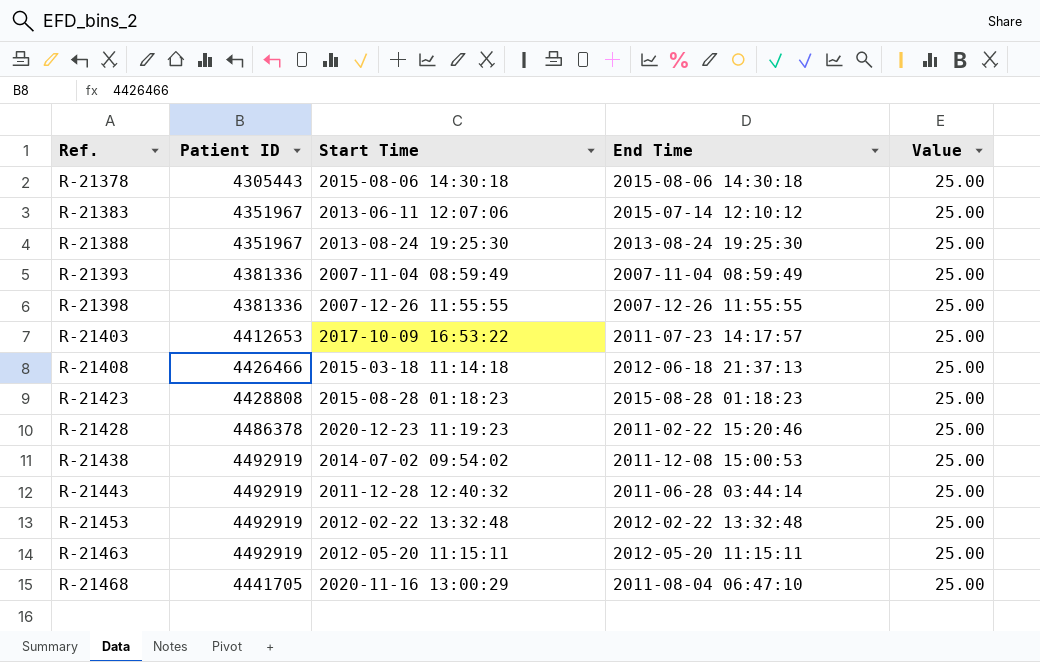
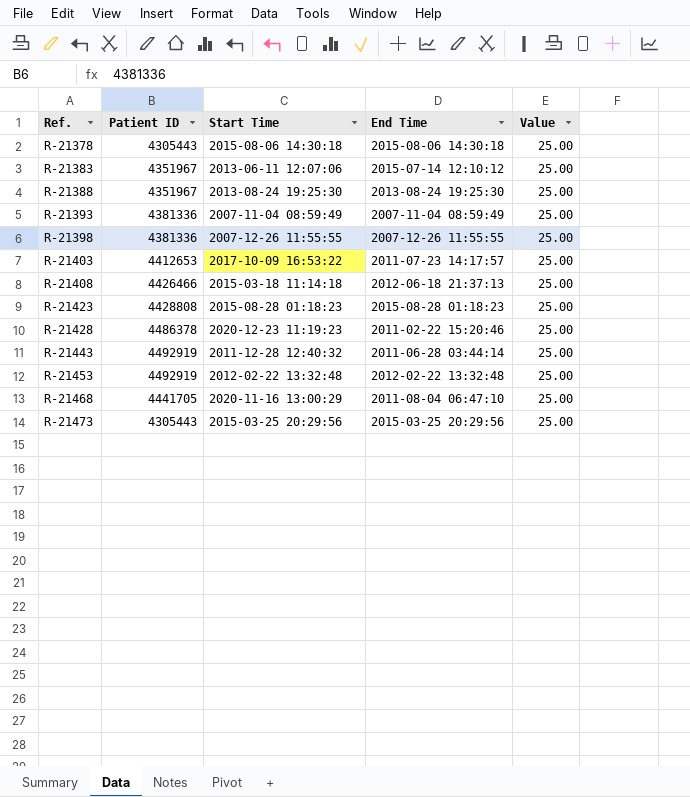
row R-21438: 4492919 | 2014-07-02 09:54:02 | 2011-12-08 15:00:53 | 25.00 -> none
row R-21463: 4492919 | 2012-05-20 11:15:11 | 2012-05-20 11:15:11 | 25.00 -> none
row R-21473: none -> 4305443 | 2015-03-25 20:29:56 | 2015-03-25 20:29:56 | 25.00

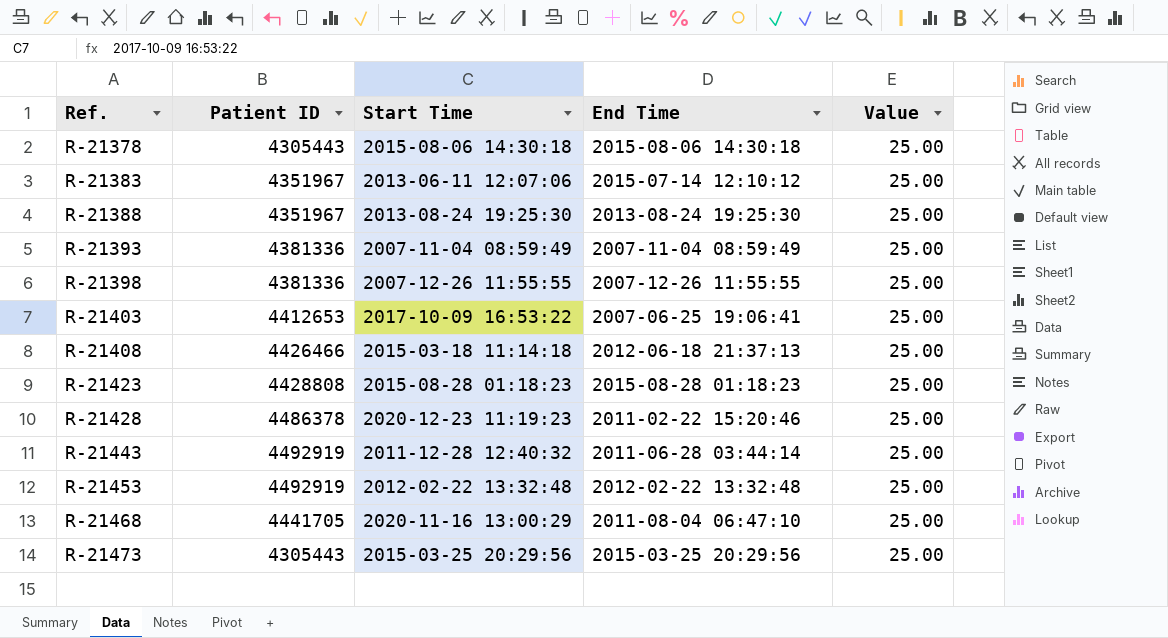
R-21403 | End Time: 2011-07-23 14:17:57 -> 2007-06-25 19:06:41

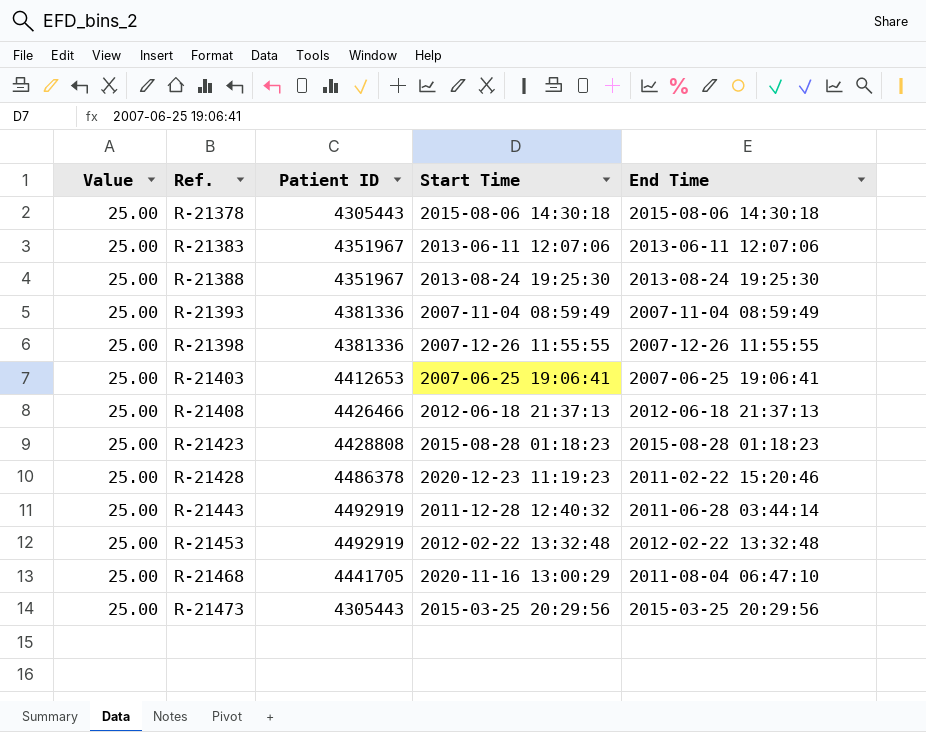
column Value | position: 5 -> 1
R-21383 | End Time: 2015-07-14 12:10:12 -> 2013-06-11 12:07:06
R-21403 | Start Time: 2017-10-09 16:53:22 -> 2007-06-25 19:06:41
R-21408 | Start Time: 2015-03-18 11:14:18 -> 2012-06-18 21:37:13

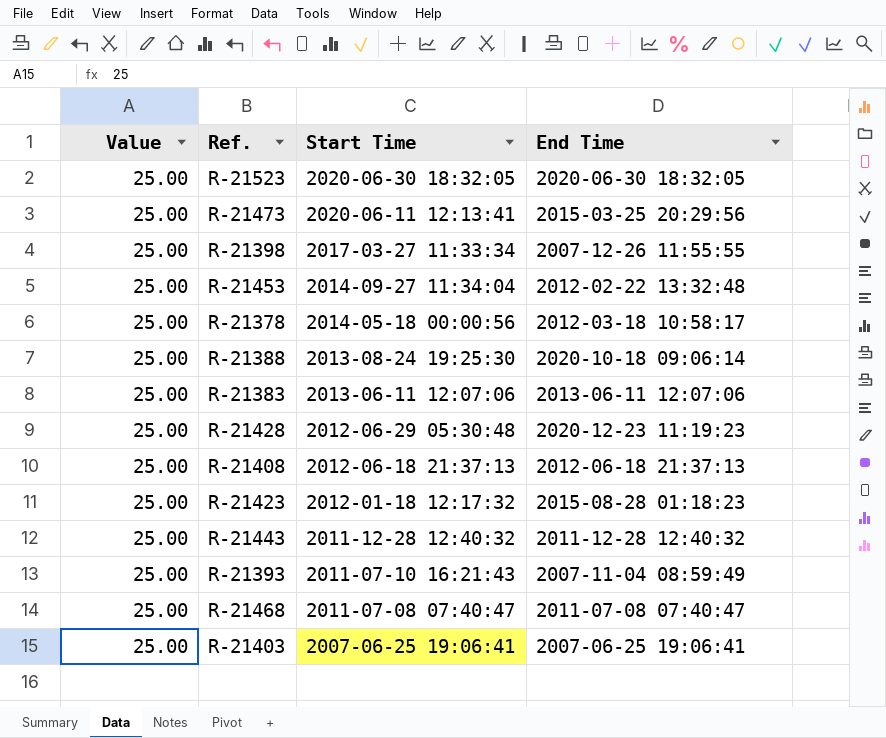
row order: Ref. ascending -> Start Time descending
column Patient ID | position: 3 -> none
row R-21523: none -> 25.00 | 2020-06-30 18:32:05 | 2020-06-30 18:32:05
R-21473 | Start Time: 2015-03-25 20:29:56 -> 2020-06-11 12:13:41
R-21398 | Start Time: 2007-12-26 11:55:55 -> 2017-03-27 11:33:34
R-21453 | Start Time: 2012-02-22 13:32:48 -> 2014-09-27 11:34:04
R-21378 | Start Time: 2015-08-06 14:30:18 -> 2014-05-18 00:00:56
R-21378 | End Time: 2015-08-06 14:30:18 -> 2012-03-18 10:58:17
R-21388 | End Time: 2013-08-24 19:25:30 -> 2020-10-18 09:06:14
R-21428 | Start Time: 2020-12-23 11:19:23 -> 2012-06-29 05:30:48
R-21428 | End Time: 2011-02-22 15:20:46 -> 2020-12-23 11:19:23
R-21423 | Start Time: 2015-08-28 01:18:23 -> 2012-01-18 12:17:32
R-21443 | End Time: 2011-06-28 03:44:14 -> 2011-12-28 12:40:32
R-21393 | Start Time: 2007-11-04 08:59:49 -> 2011-07-10 16:21:43
R-21468 | Start Time: 2020-11-16 13:00:29 -> 2011-07-08 07:40:47
R-21468 | End Time: 2011-08-04 06:47:10 -> 2011-07-08 07:40:47

